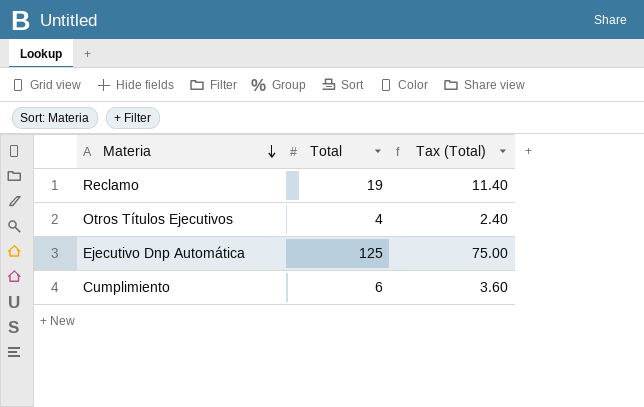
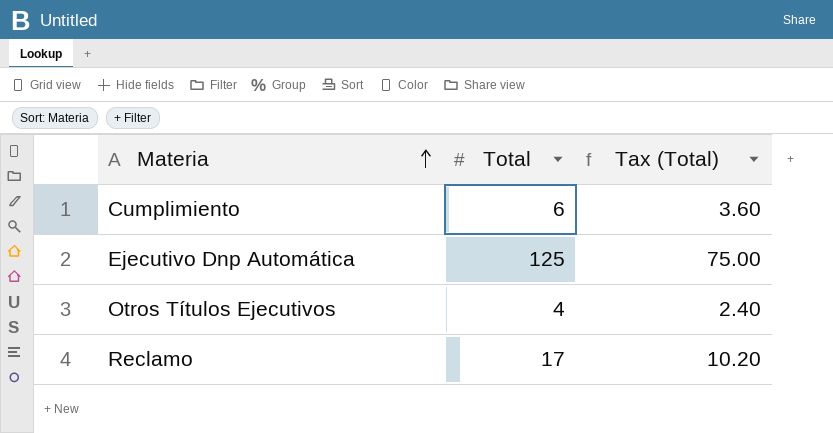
row order: Materia descending -> Materia ascending
Reclamo | Total: 19 -> 17
Reclamo | Tax (Total): 11.40 -> 10.20

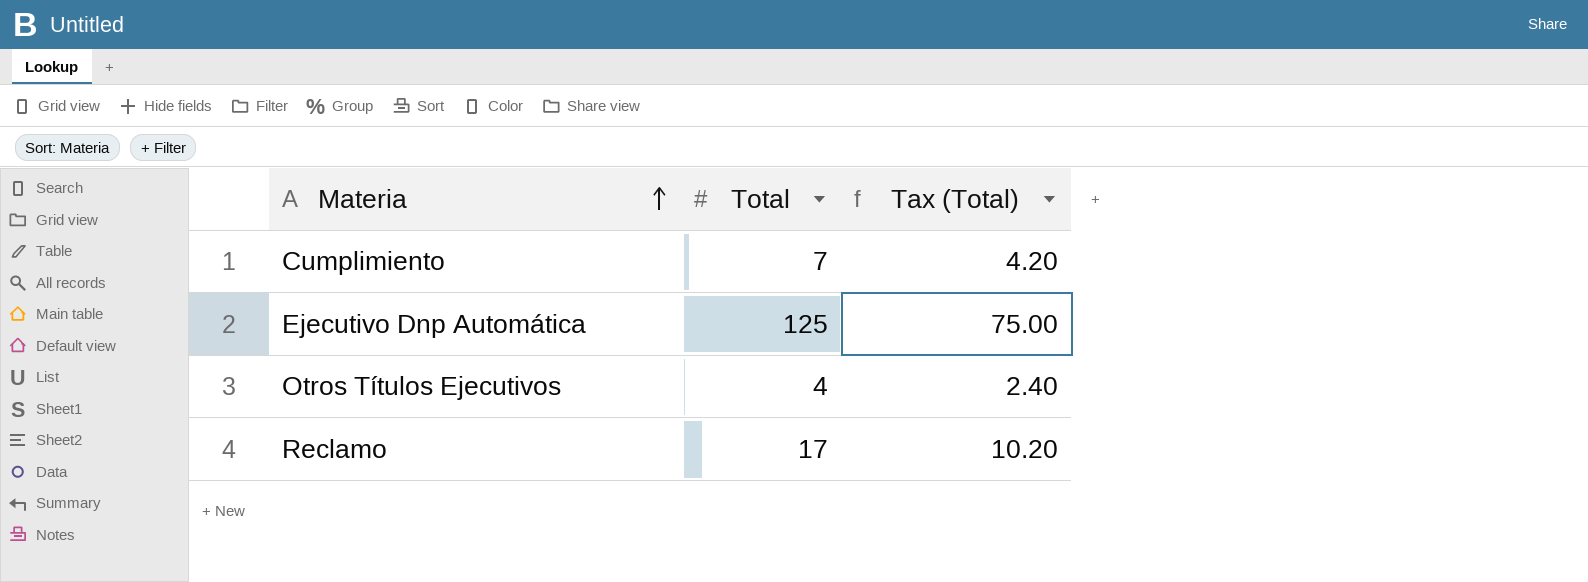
Cumplimiento | Total: 6 -> 7
Cumplimiento | Tax (Total): 3.60 -> 4.20

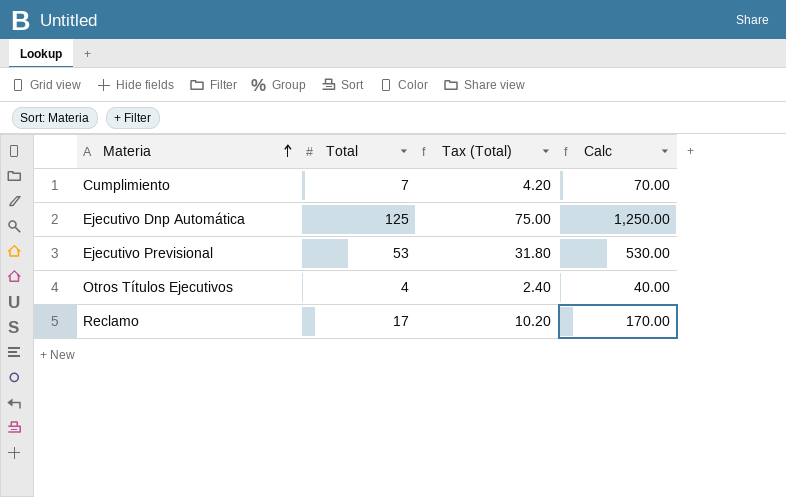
column Calc | formula: none -> [Total] * 10
row Ejecutivo Previsional: none -> 53 | 31.80 | 530.00

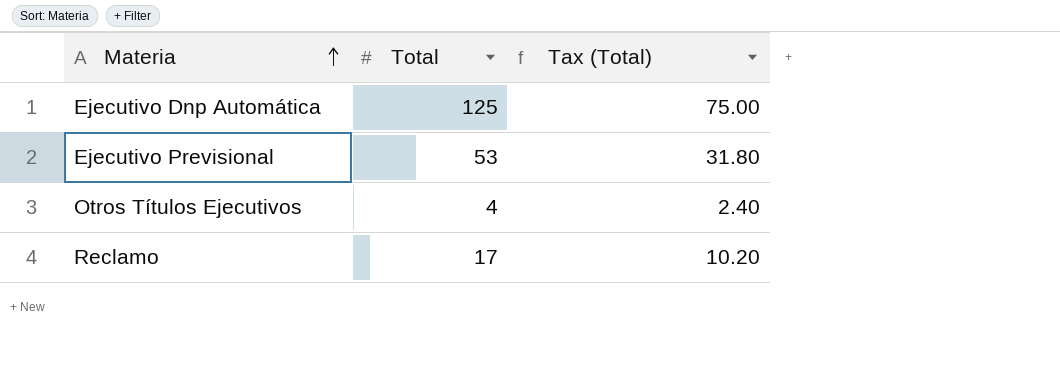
column Calc | formula: [Total] * 10 -> none
row Cumplimiento: 7 | 4.20 | 70.00 -> none

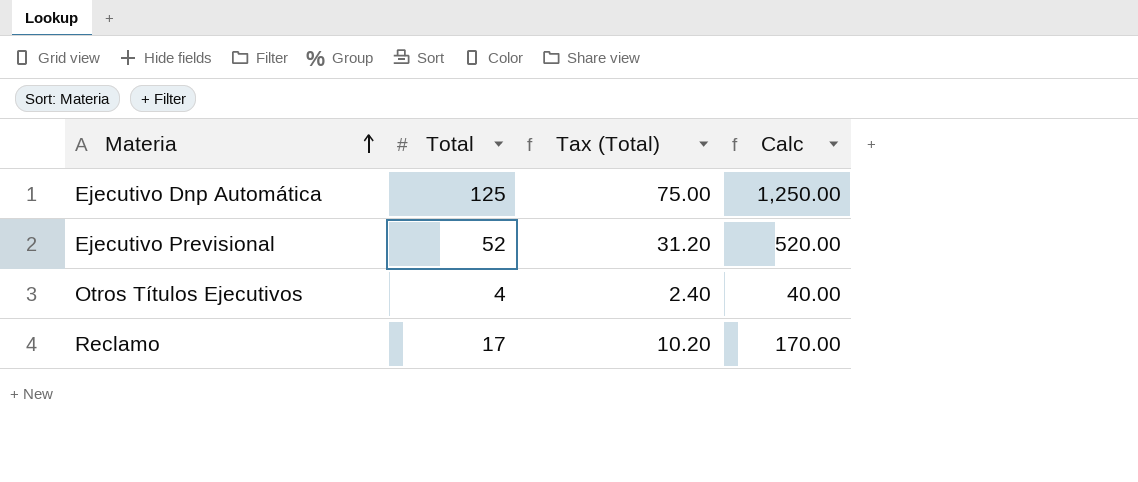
column Calc | formula: none -> [Total] * 10
Ejecutivo Previsional | Total: 53 -> 52
Ejecutivo Previsional | Tax (Total): 31.80 -> 31.20

